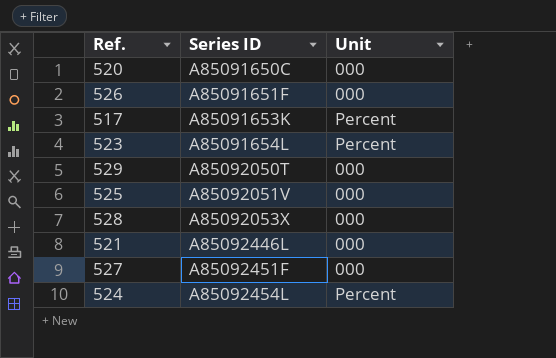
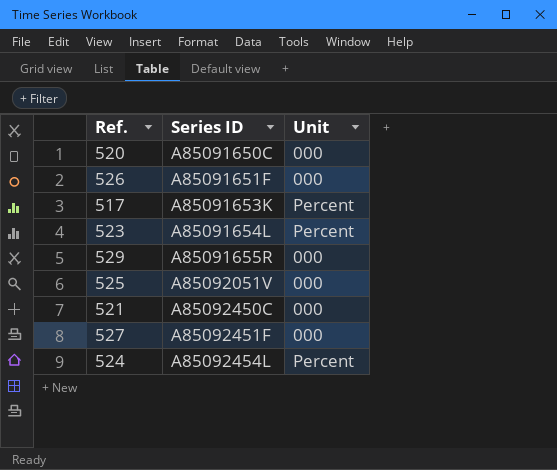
row 528: A85092053X | 000 -> none
529 | Series ID: A85092050T -> A85091655R
521 | Series ID: A85092446L -> A85092450C

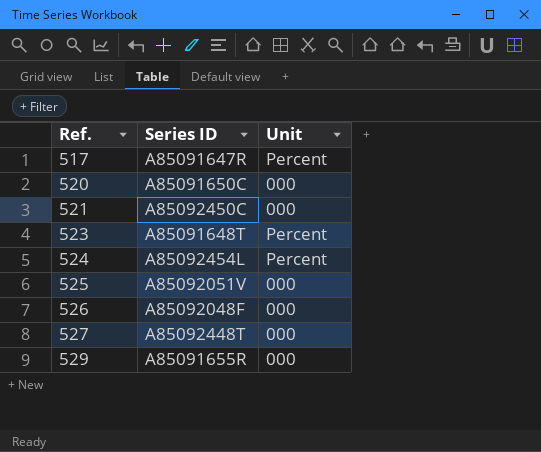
row order: Series ID ascending -> Ref. ascending
517 | Series ID: A85091653K -> A85091647R
523 | Series ID: A85091654L -> A85091648T
526 | Series ID: A85091651F -> A85092048F
527 | Series ID: A85092451F -> A85092448T

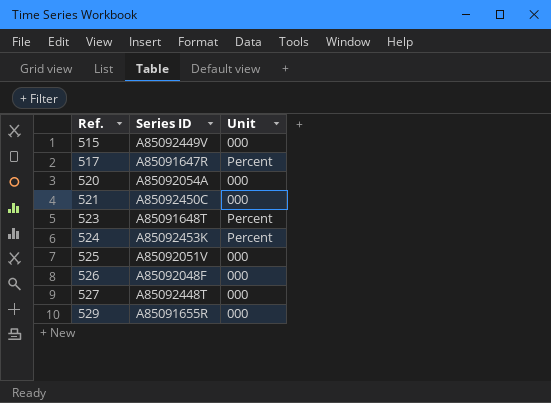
row 515: none -> A85092449V | 000
520 | Series ID: A85091650C -> A85092054A
524 | Series ID: A85092454L -> A85092453K

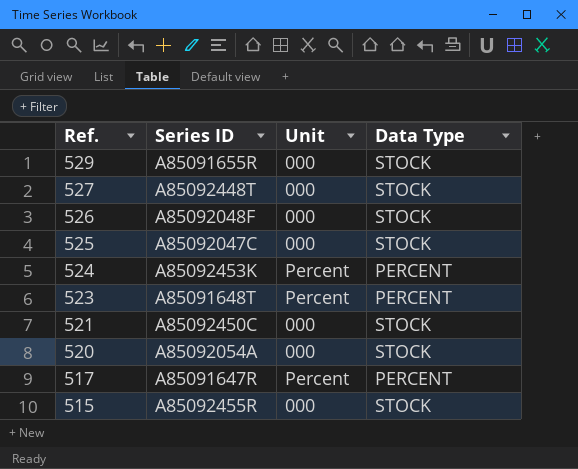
row order: Ref. ascending -> Ref. descending
column Data Type | position: none -> 4
525 | Series ID: A85092051V -> A85092047C
515 | Series ID: A85092449V -> A85092455R

